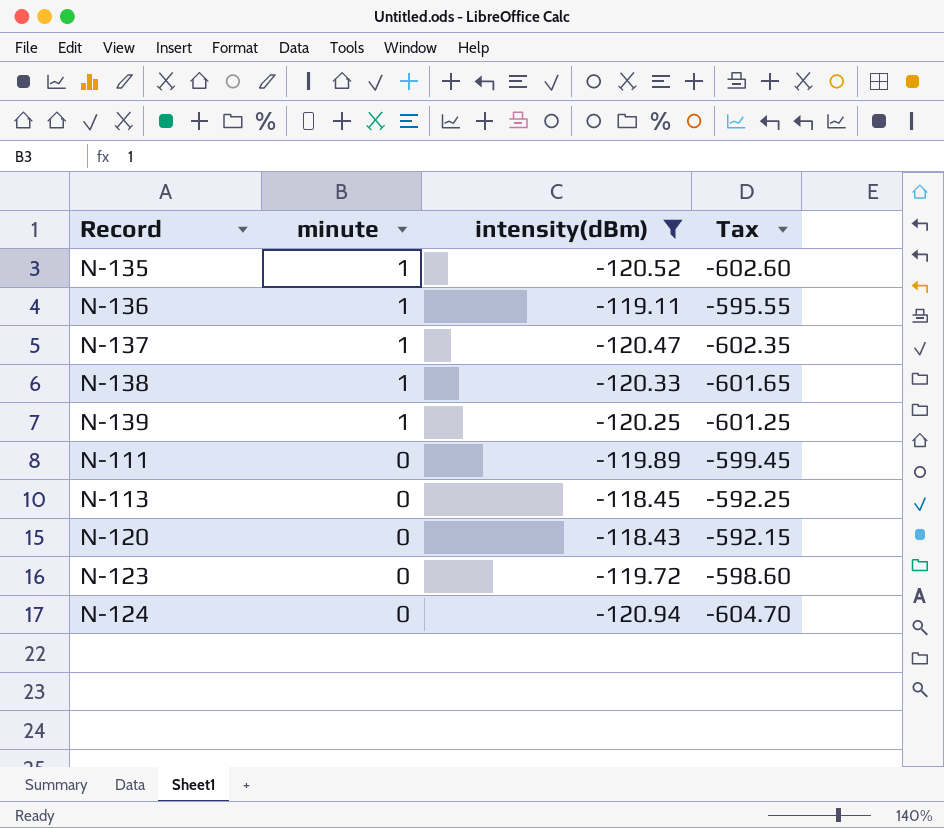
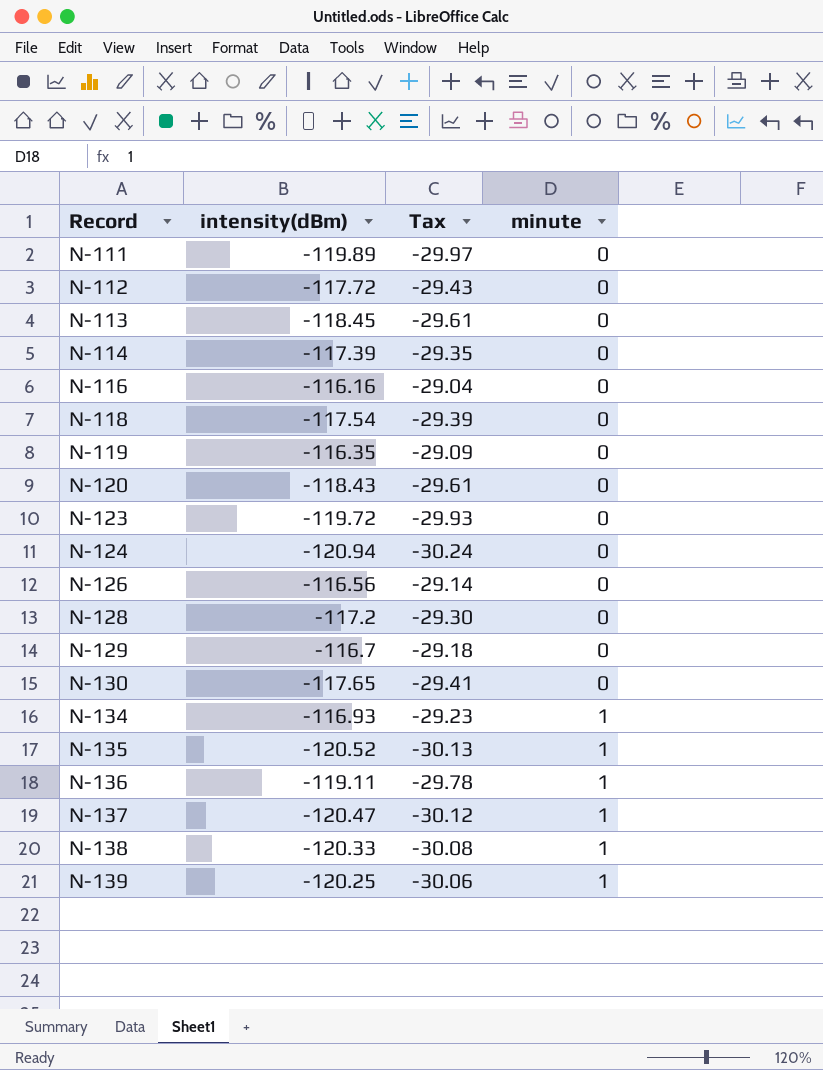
filter: intensity(dBm) <= -118.43 -> none
row order: minute descending -> Record ascending
column Tax | formula: [intensity(dBm)] * 5 -> [intensity(dBm)] * 0.25
column minute | position: 2 -> 4

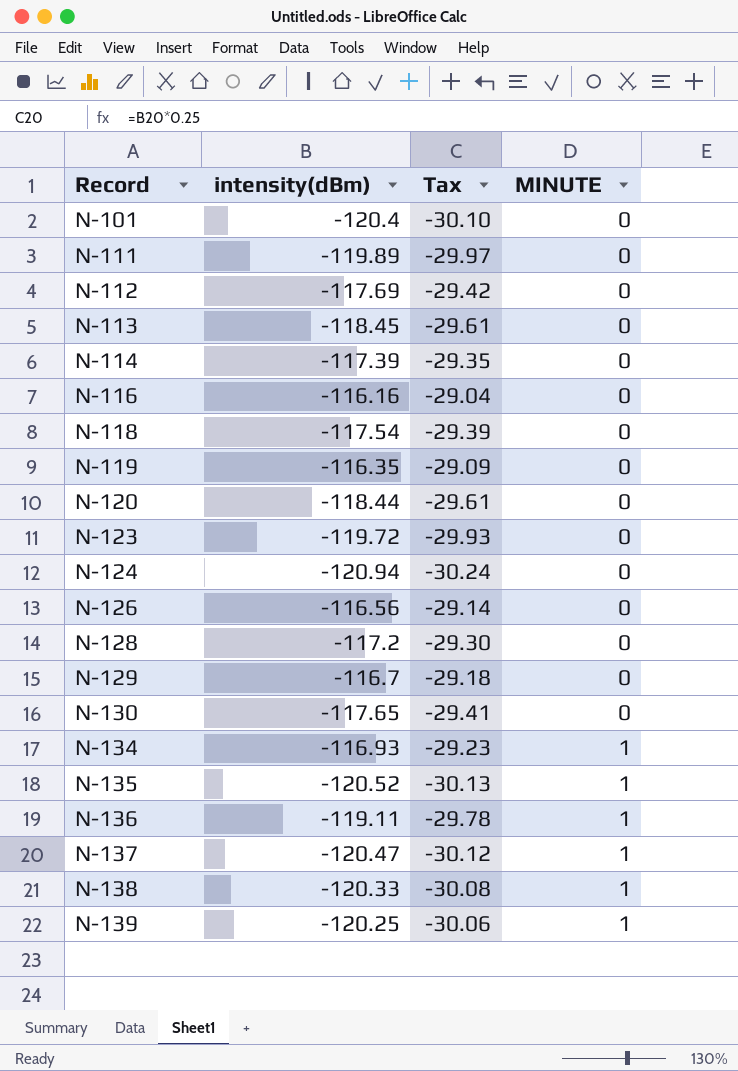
column name: minute -> MINUTE
row N-101: none -> -120.4 | -30.10 | 0
N-112 | intensity(dBm): -117.72 -> -117.69
N-112 | Tax: -29.43 -> -29.42
N-120 | intensity(dBm): -118.43 -> -118.44

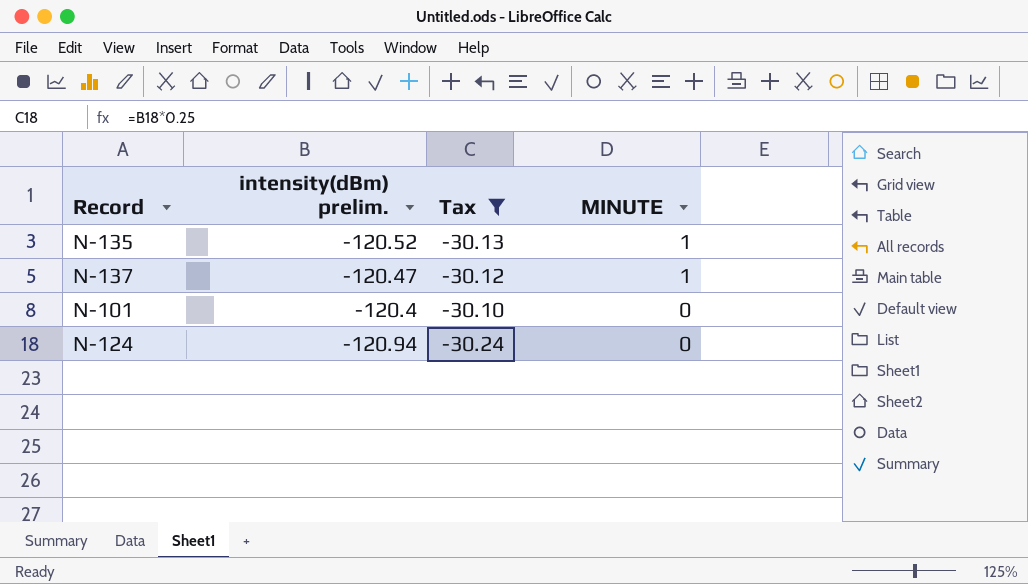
filter: none -> Tax <= -30.10
row order: Record ascending -> MINUTE descending
column name: intensity(dBm) -> intensity(dBm) prelim.

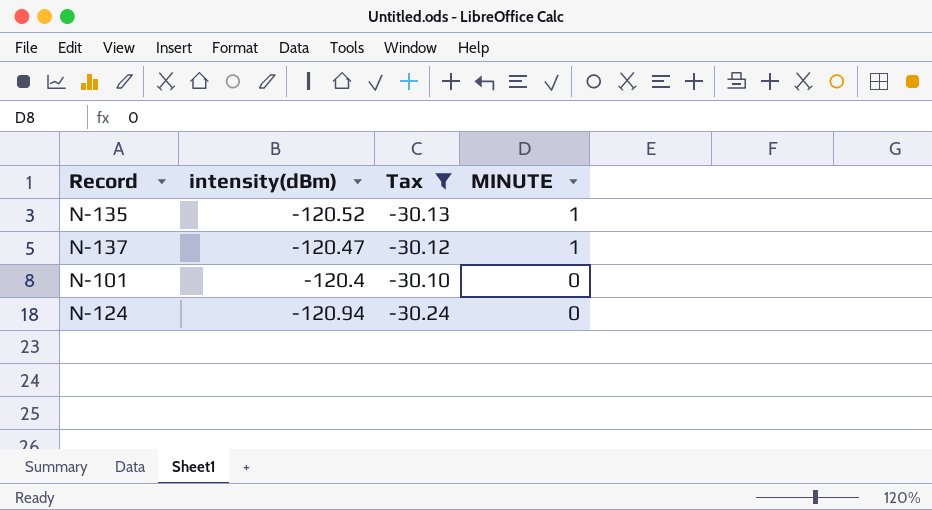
column name: intensity(dBm) prelim. -> intensity(dBm)

